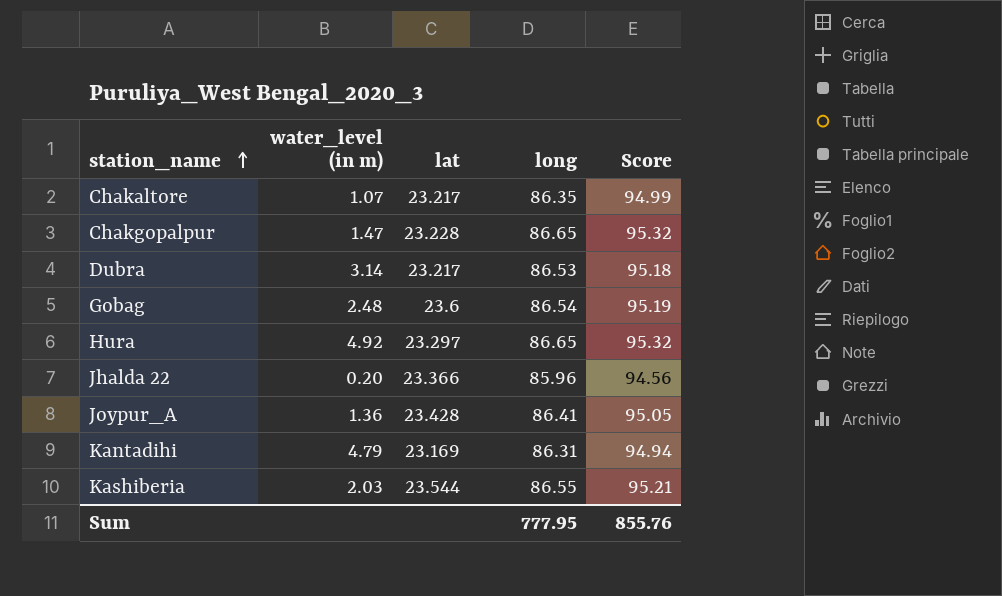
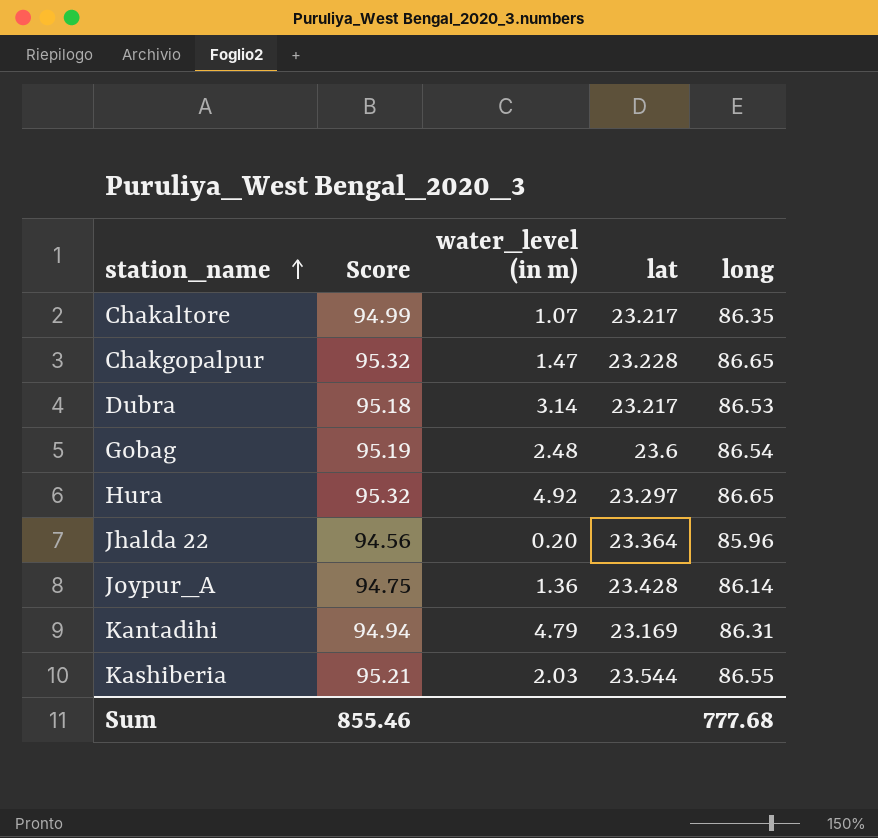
column Score | position: 5 -> 2
Jhalda 22 | lat: 23.366 -> 23.364
Joypur_A | Score: 95.05 -> 94.75
Joypur_A | long: 86.41 -> 86.14
Sum | Score: 855.76 -> 855.46
Sum | long: 777.95 -> 777.68

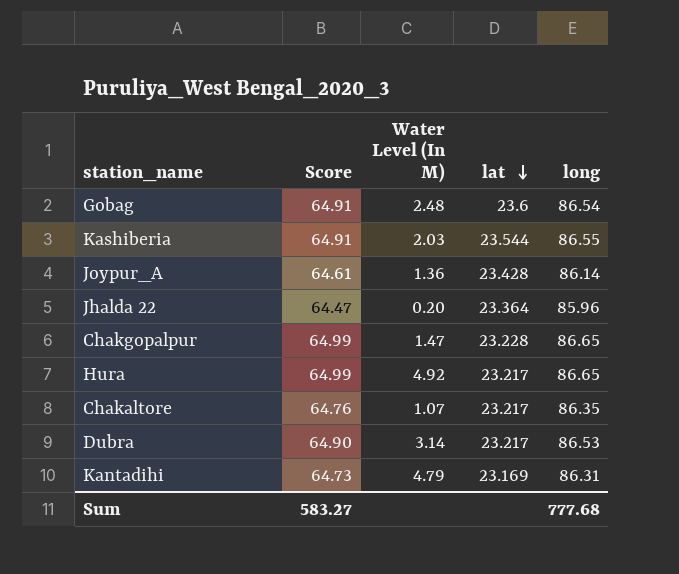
row order: station_name ascending -> lat descending
column Score | formula: [long] * 1.1 -> [long] * 0.75
column name: water_level (in m) -> Water Level (In M)
Hura | lat: 23.297 -> 23.217
Sum | Score: 855.46 -> 583.27

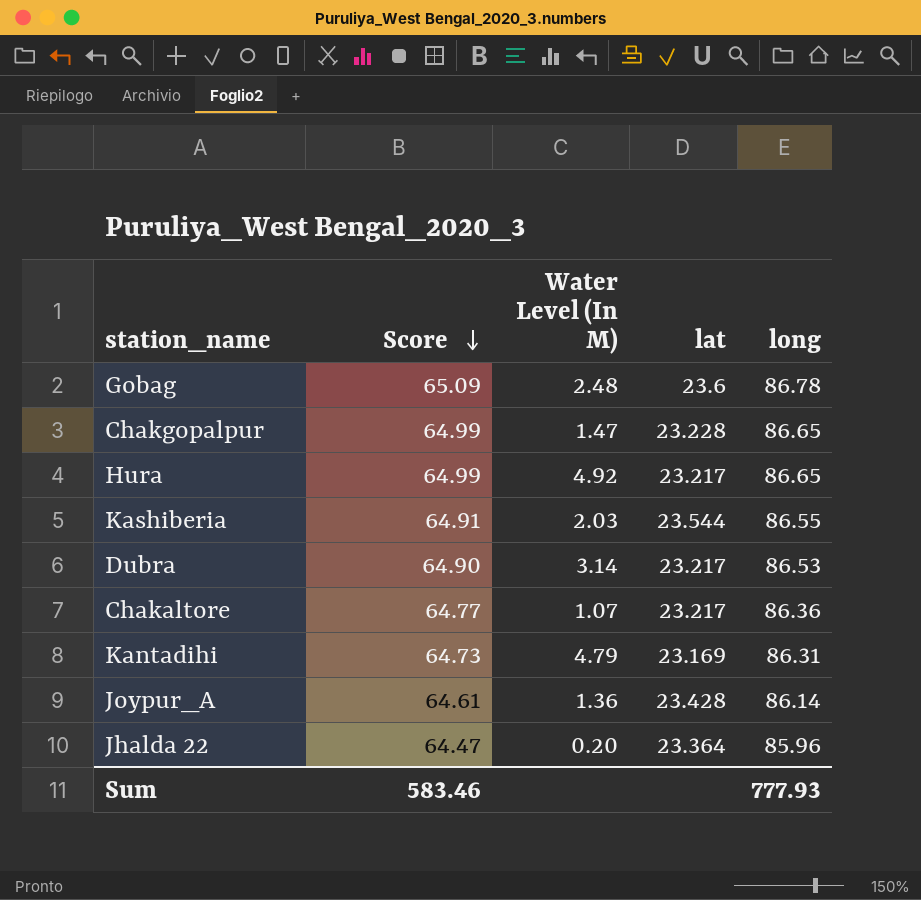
row order: lat descending -> Score descending
Gobag | Score: 64.91 -> 65.09
Gobag | long: 86.54 -> 86.78
Chakaltore | Score: 64.76 -> 64.77
Chakaltore | long: 86.35 -> 86.36
Sum | Score: 583.27 -> 583.46
Sum | long: 777.68 -> 777.93

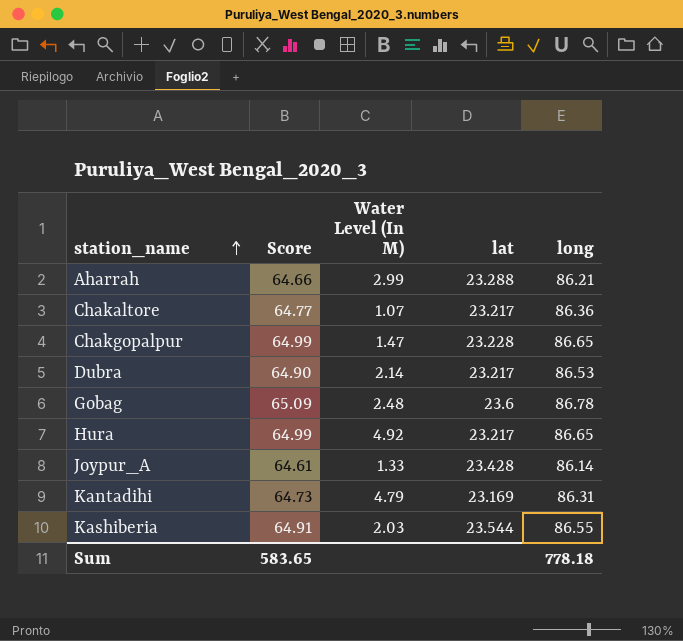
row order: Score descending -> station_name ascending
row Jhalda 22: 64.47 | 0.20 | 23.364 | 85.96 -> none
row Aharrah: none -> 64.66 | 2.99 | 23.288 | 86.21
Dubra | Water Level (In M): 3.14 -> 2.14
Joypur_A | Water Level (In M): 1.36 -> 1.33
Sum | Score: 583.46 -> 583.65
Sum | long: 777.93 -> 778.18

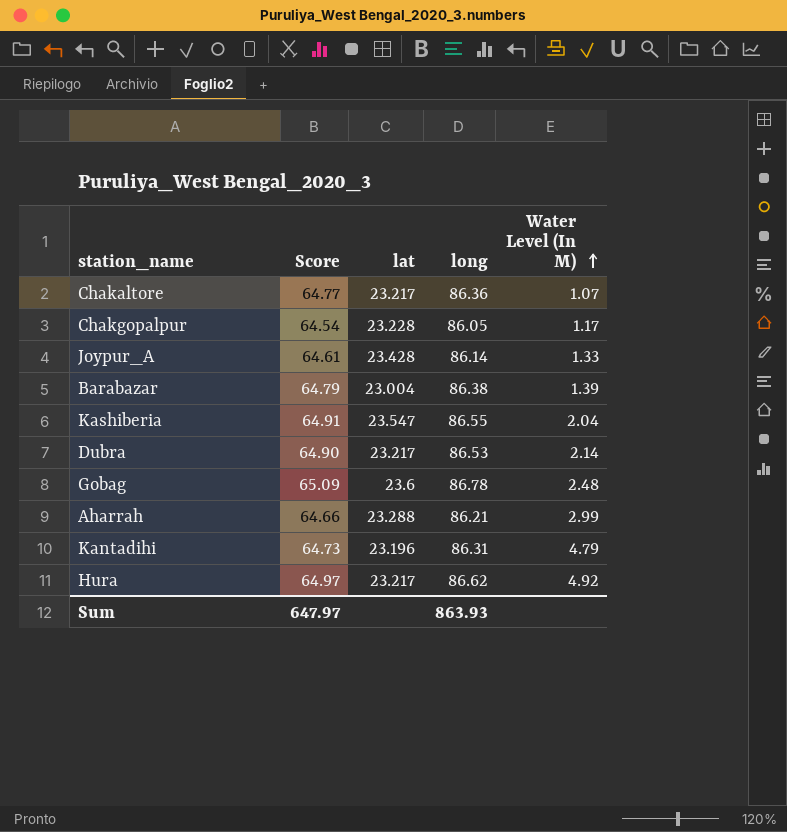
row order: station_name ascending -> Water Level (In M) ascending
column Water Level (In M) | position: 3 -> 5
Chakgopalpur | Score: 64.99 -> 64.54
Chakgopalpur | long: 86.65 -> 86.05
Chakgopalpur | Water Level (In M): 1.47 -> 1.17
row Barabazar: none -> 64.79 | 23.004 | 86.38 | 1.39
Kashiberia | lat: 23.544 -> 23.547
Kashiberia | Water Level (In M): 2.03 -> 2.04
Kantadihi | lat: 23.169 -> 23.196
Hura | Score: 64.99 -> 64.97
Hura | long: 86.65 -> 86.62
Sum | Score: 583.65 -> 647.97
Sum | long: 778.18 -> 863.93

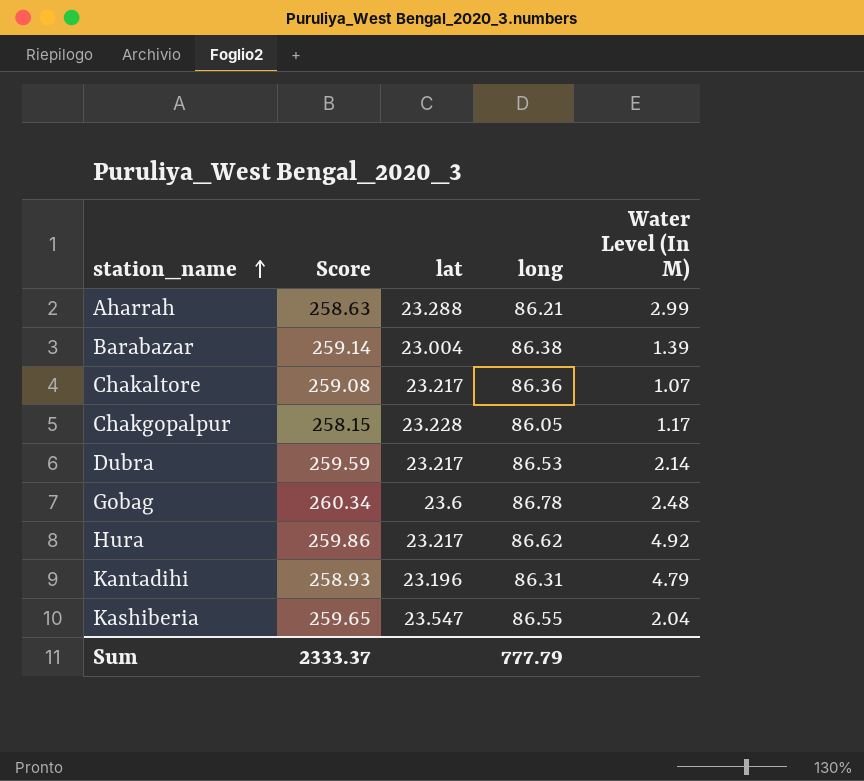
row order: Water Level (In M) ascending -> station_name ascending
column Score | formula: [long] * 0.75 -> [long] * 3
row Joypur_A: 64.61 | 23.428 | 86.14 | 1.33 -> none
Sum | Score: 647.97 -> 2333.37
Sum | long: 863.93 -> 777.79

